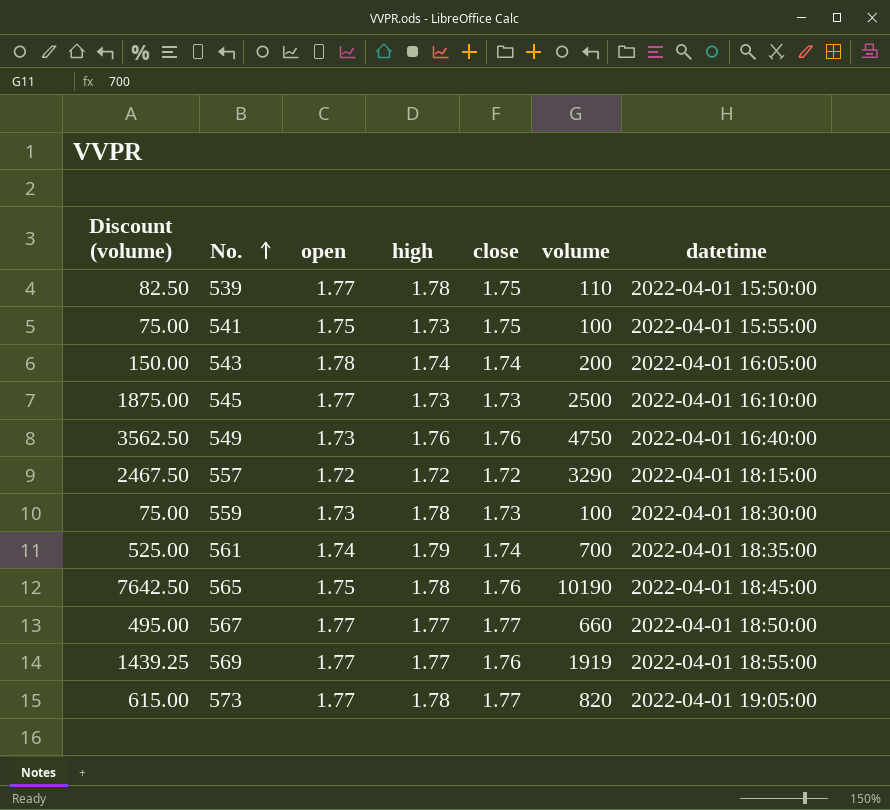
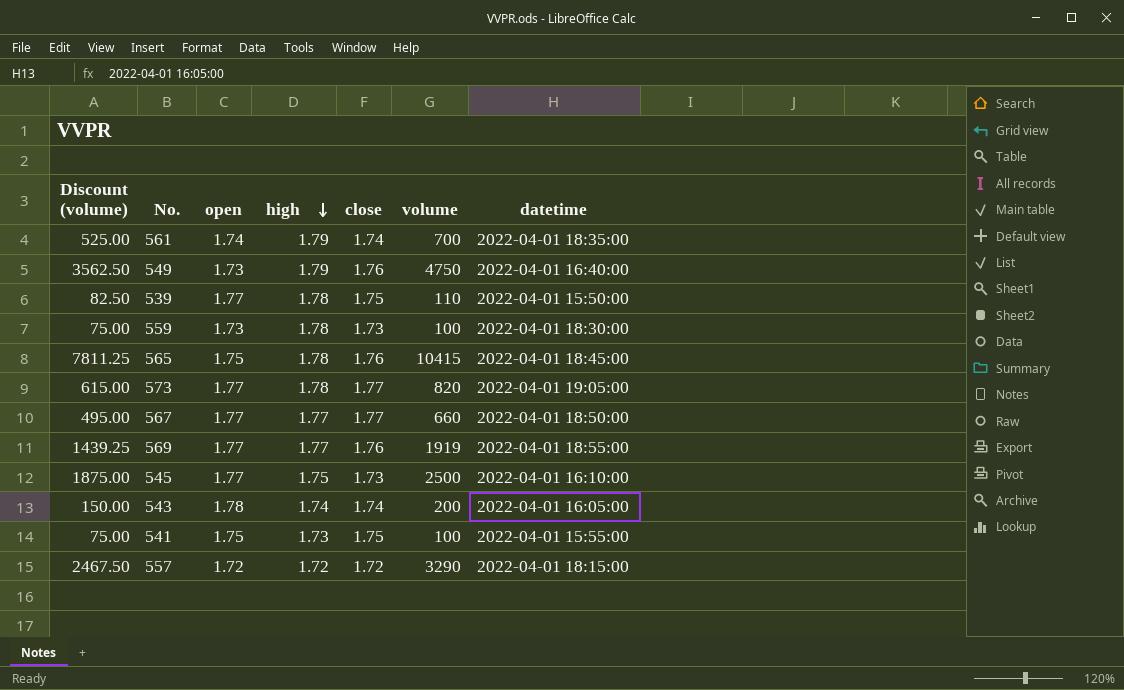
row order: No. ascending -> high descending
549 | high: 1.76 -> 1.79
565 | Discount (volume): 7642.50 -> 7811.25
565 | volume: 10190 -> 10415
545 | high: 1.73 -> 1.75

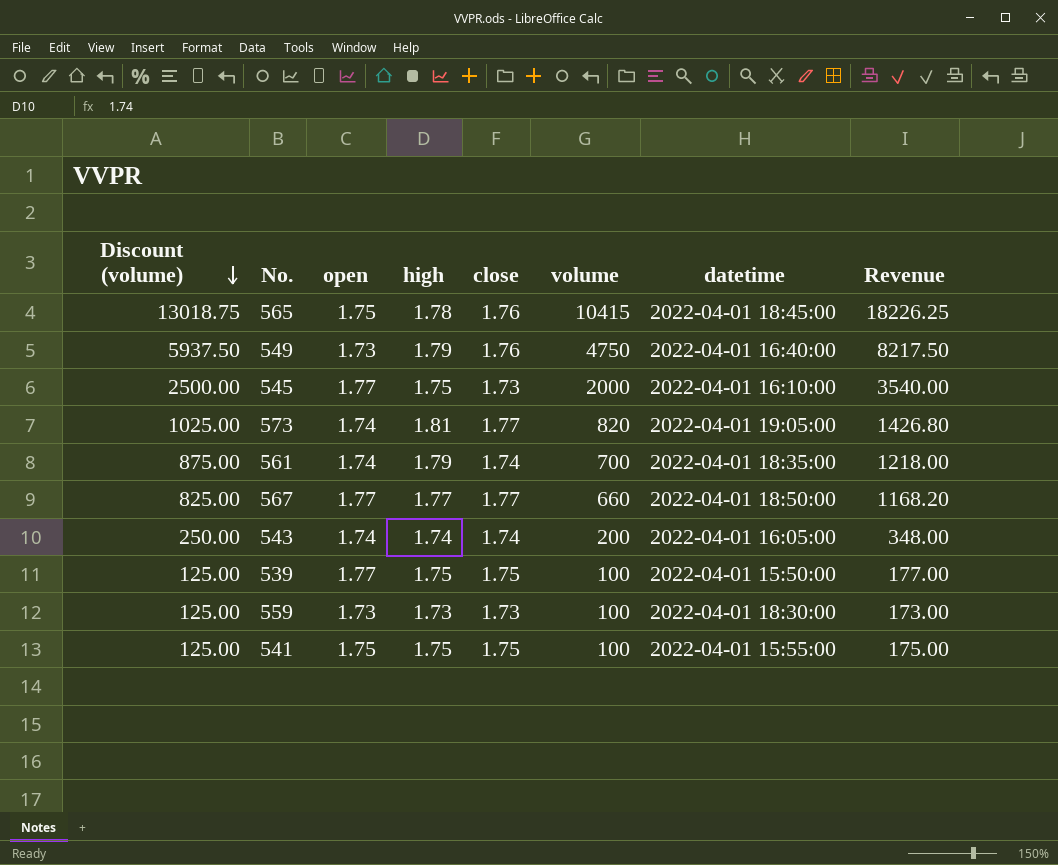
row order: high descending -> Discount (volume) descending
column Discount (volume) | formula: [volume] * 0.75 -> [volume] * 1.25
column Revenue | formula: none -> [open] * [volume]
row 569: 1439.25 | 1.77 | 1.77 | 1.76 | 1919 | 2022-04-01 18:55:00 -> none
row 557: 2467.50 | 1.72 | 1.72 | 1.72 | 3290 | 2022-04-01 18:15:00 -> none
545 | volume: 2500 -> 2000
573 | open: 1.77 -> 1.74
573 | high: 1.78 -> 1.81
543 | open: 1.78 -> 1.74
539 | high: 1.78 -> 1.75
539 | volume: 110 -> 100
559 | high: 1.78 -> 1.73
541 | high: 1.73 -> 1.75

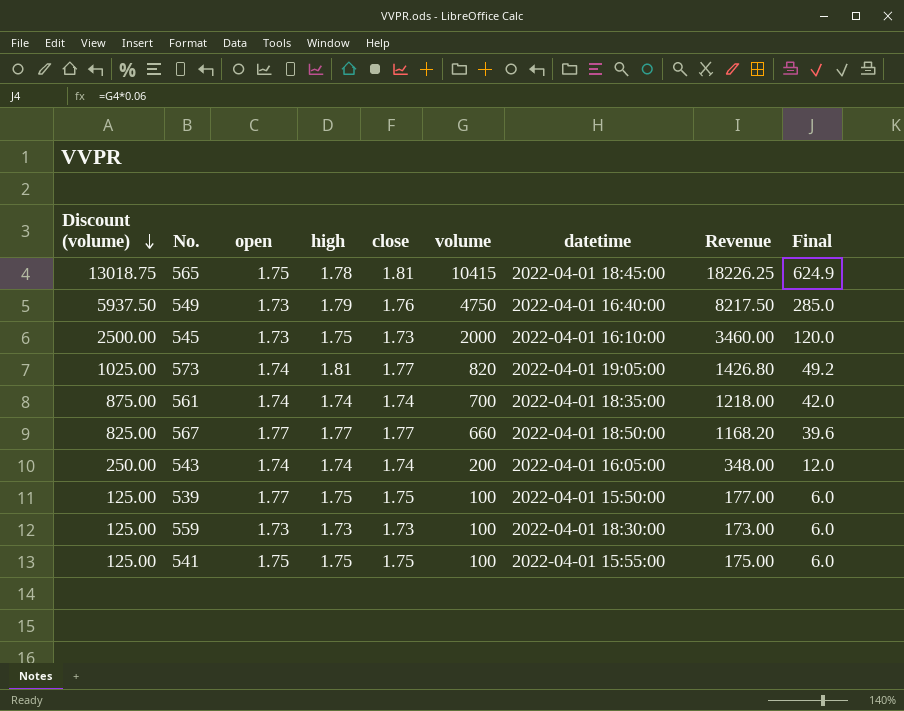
column Final | formula: none -> [volume] * 0.06
565 | close: 1.76 -> 1.81
545 | open: 1.77 -> 1.73
545 | Revenue: 3540.00 -> 3460.00
561 | high: 1.79 -> 1.74

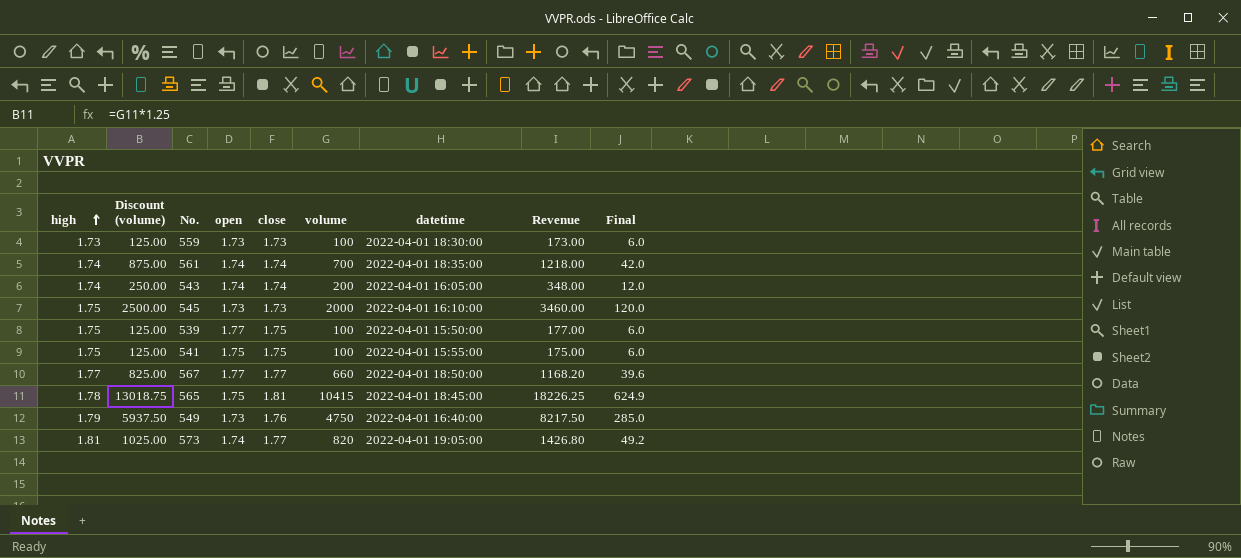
row order: Discount (volume) descending -> high ascending
column high | position: 4 -> 1

